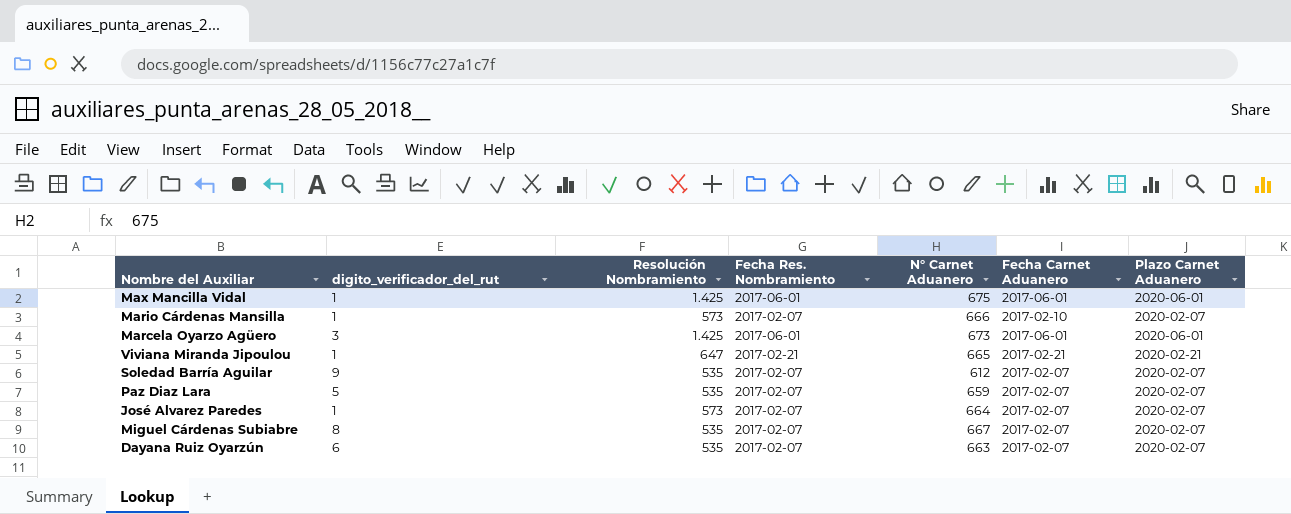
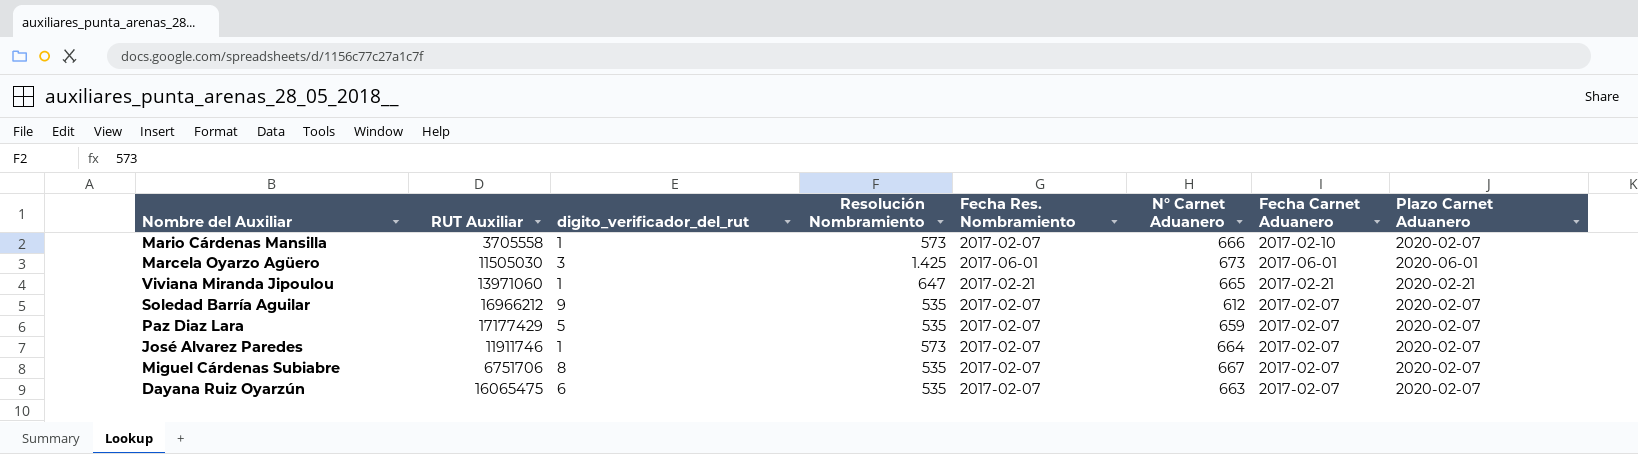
column RUT Auxiliar | position: none -> 2
row Max Mancilla Vidal: 1 | 1.425 | 2017-06-01 | 675 | 2017-06-01 | 2020-06-01 -> none

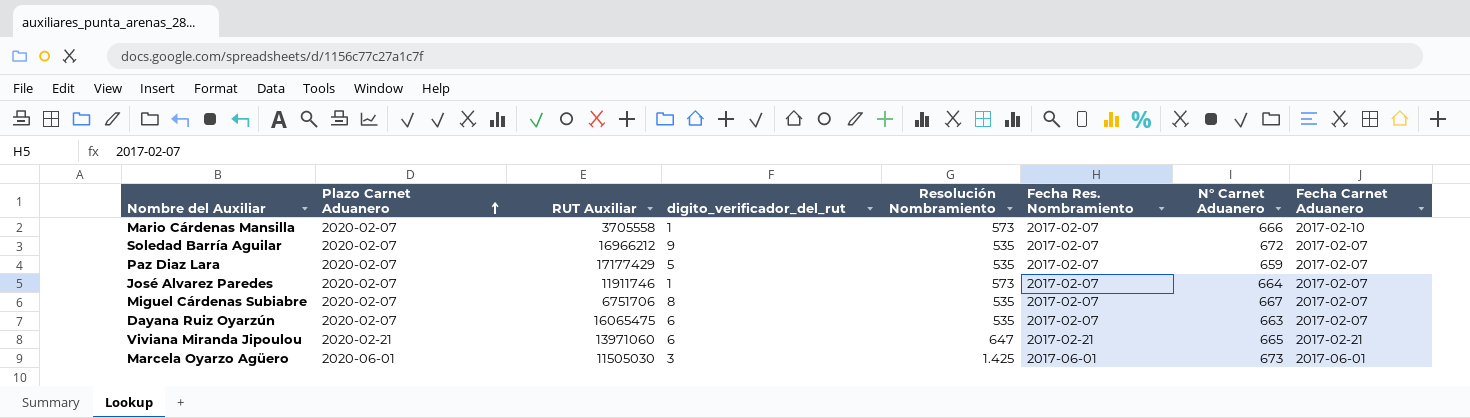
row order: none -> Plazo Carnet Aduanero ascending
column Plazo Carnet Aduanero | position: 8 -> 2
Soledad Barría Aguilar | N° Carnet Aduanero: 612 -> 672
Viviana Miranda Jipoulou | digito_verificador_del_rut: 1 -> 6

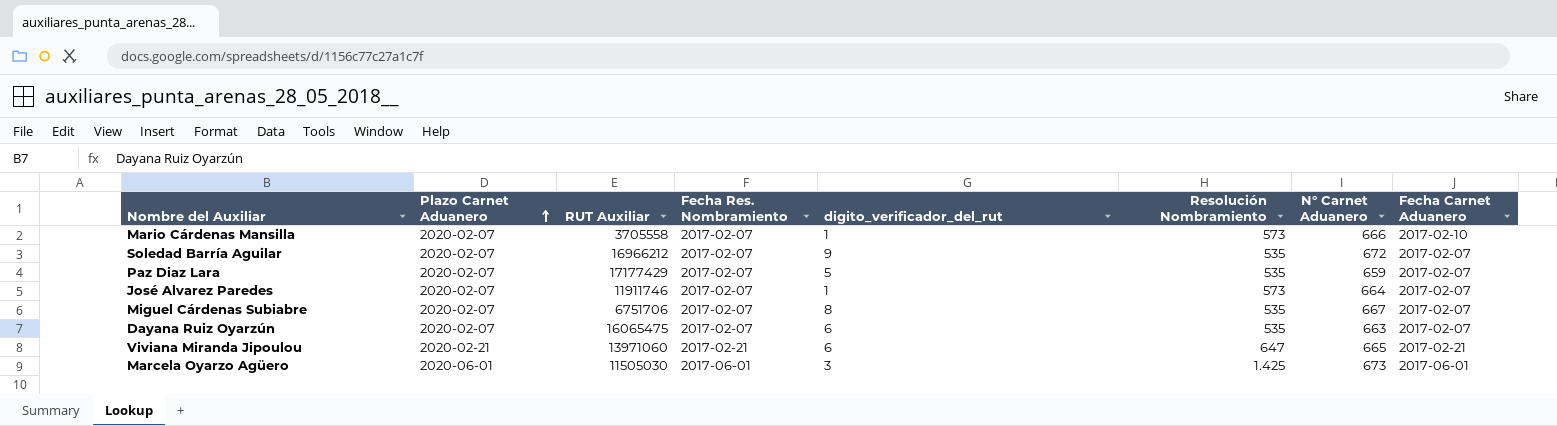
column Fecha Res. Nombramiento | position: 6 -> 4

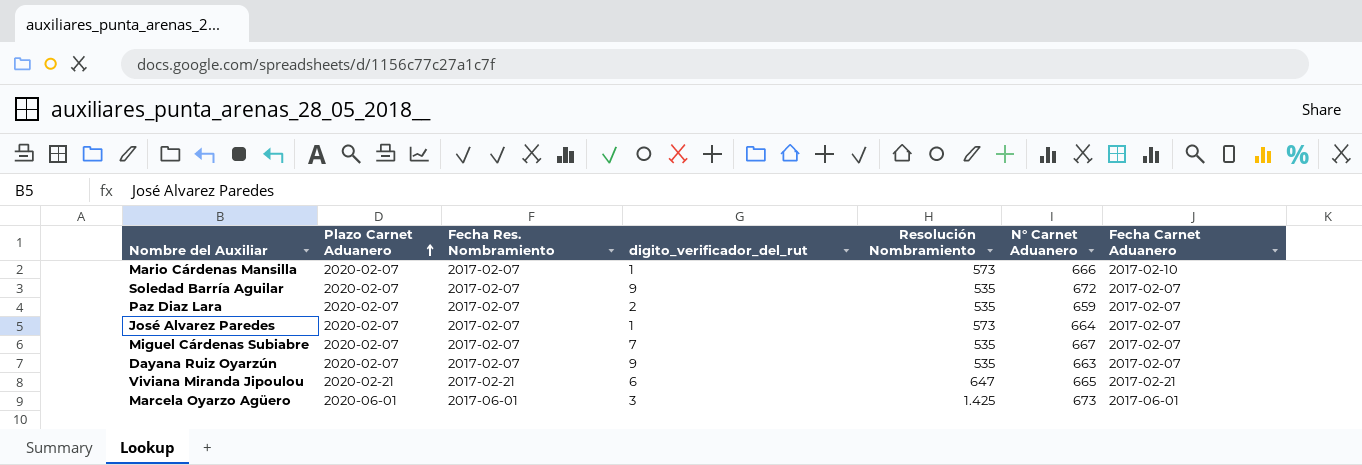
column RUT Auxiliar | position: 3 -> none
Paz Diaz Lara | digito_verificador_del_rut: 5 -> 2
Miguel Cárdenas Subiabre | digito_verificador_del_rut: 8 -> 7
Dayana Ruiz Oyarzún | digito_verificador_del_rut: 6 -> 9

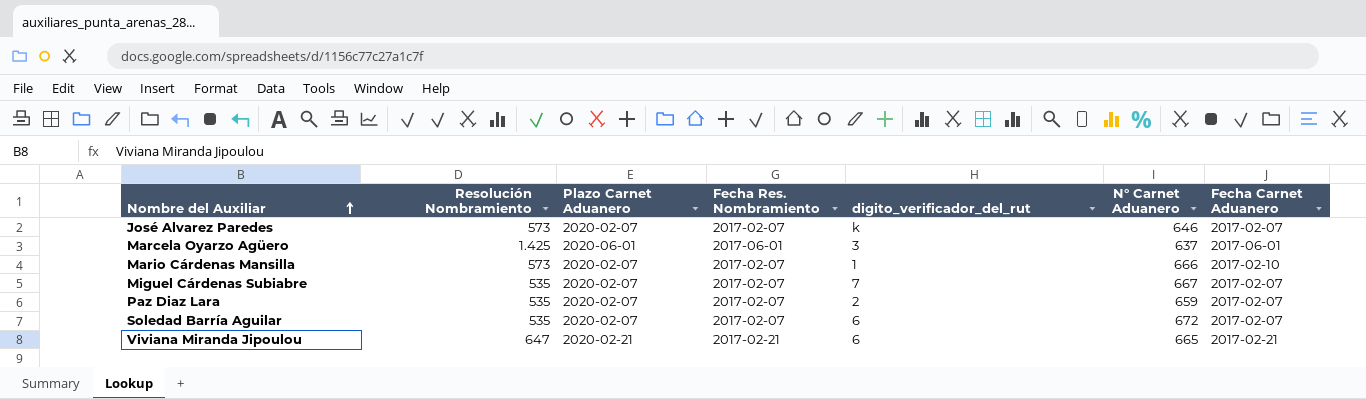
row order: Plazo Carnet Aduanero ascending -> Nombre del Auxiliar ascending
column Resolución Nombramiento | position: 5 -> 2
row Dayana Ruiz Oyarzún: 2020-02-07 | 2017-02-07 | 9 | 535 | 663 | 2017-02-07 -> none
José Alvarez Paredes | digito_verificador_del_rut: 1 -> k
José Alvarez Paredes | N° Carnet Aduanero: 664 -> 646
Marcela Oyarzo Agüero | N° Carnet Aduanero: 673 -> 637
Soledad Barría Aguilar | digito_verificador_del_rut: 9 -> 6

